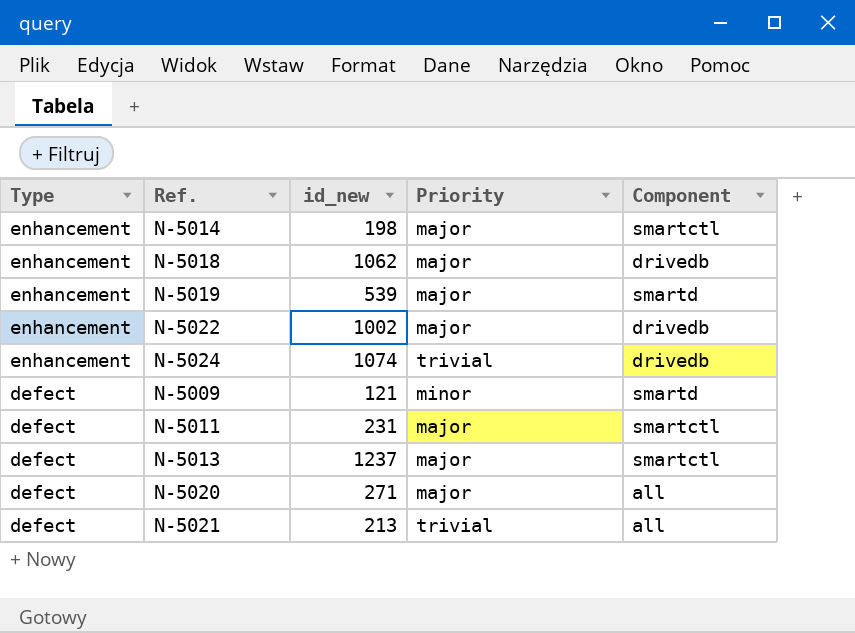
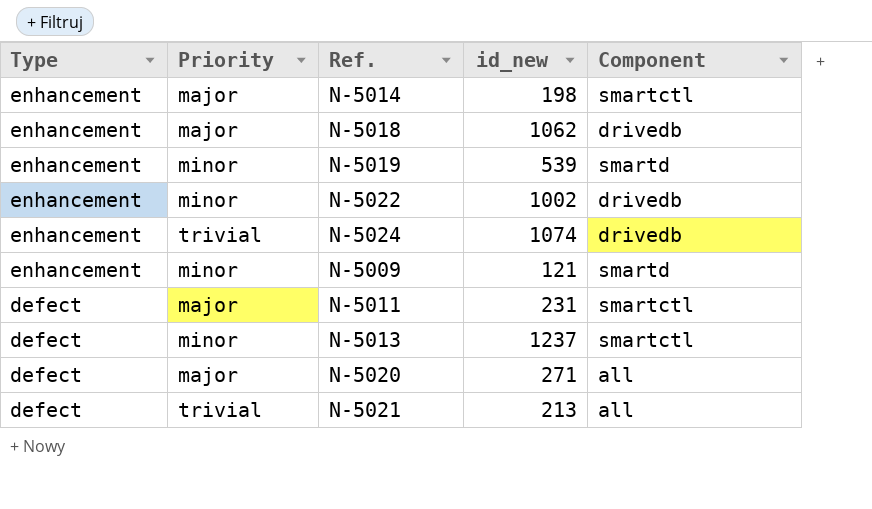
column Priority | position: 4 -> 2
N-5019 | Priority: major -> minor
N-5022 | Priority: major -> minor
N-5009 | Type: defect -> enhancement
N-5013 | Priority: major -> minor

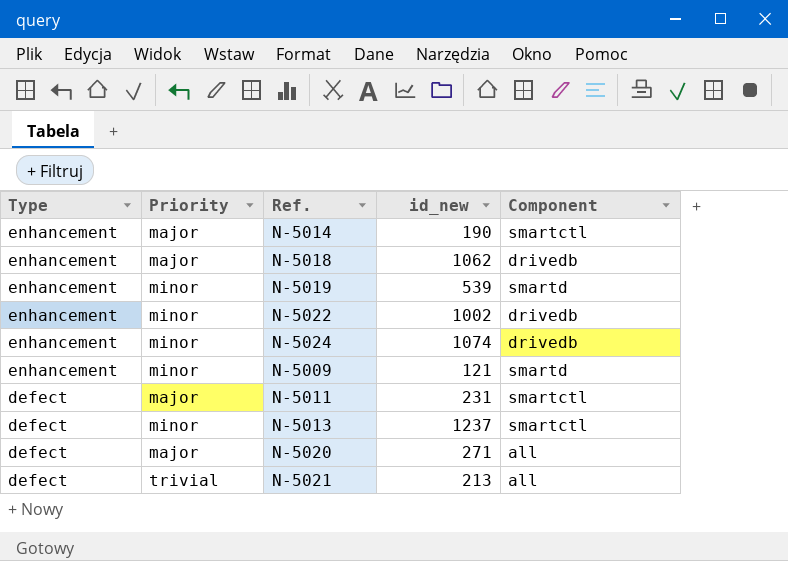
N-5014 | id_new: 198 -> 190
N-5024 | Priority: trivial -> minor

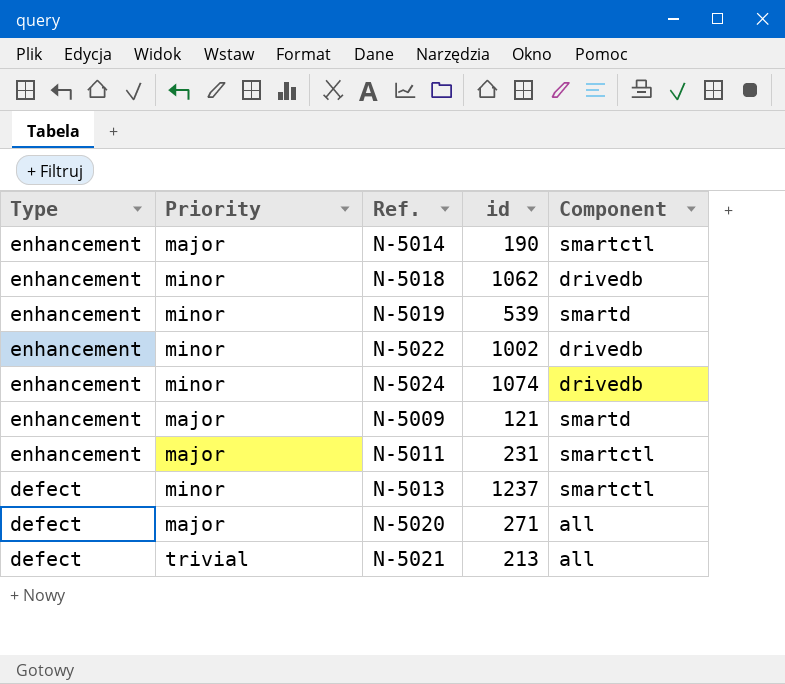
column name: id_new -> id
N-5018 | Priority: major -> minor
N-5009 | Priority: minor -> major
N-5011 | Type: defect -> enhancement

